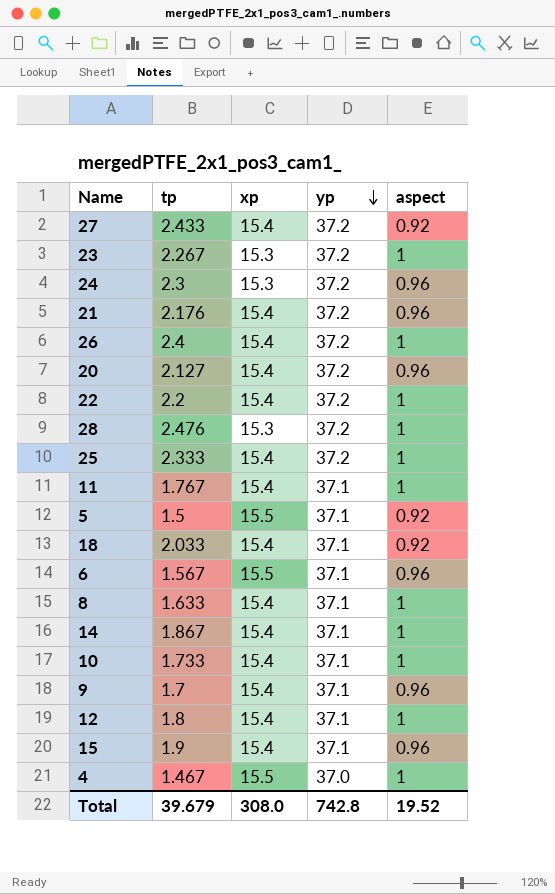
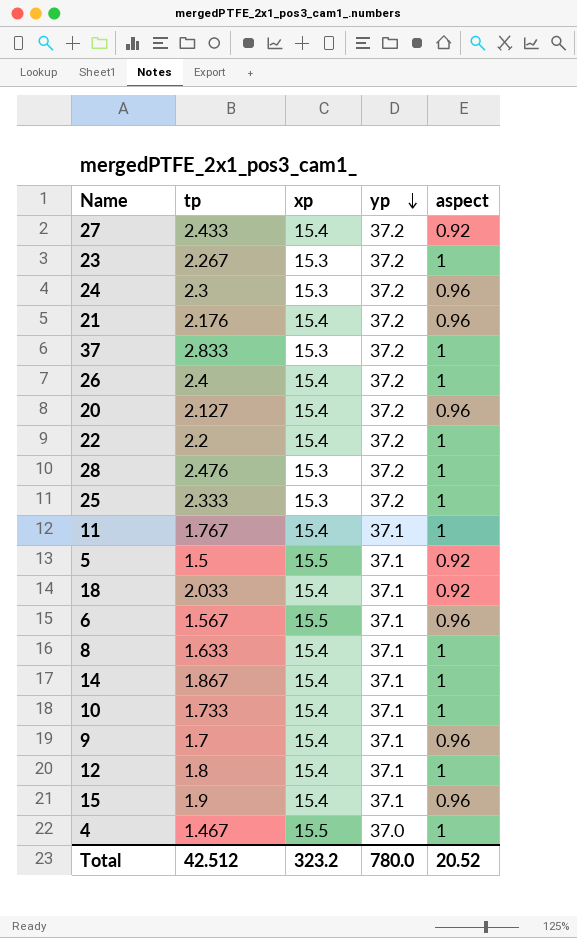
row 37: none -> 2.833 | 15.3 | 37.2 | 1
25 | xp: 15.4 -> 15.3
Total | tp: 39.679 -> 42.512
Total | xp: 308.0 -> 323.2
Total | yp: 742.8 -> 780.0
Total | aspect: 19.52 -> 20.52

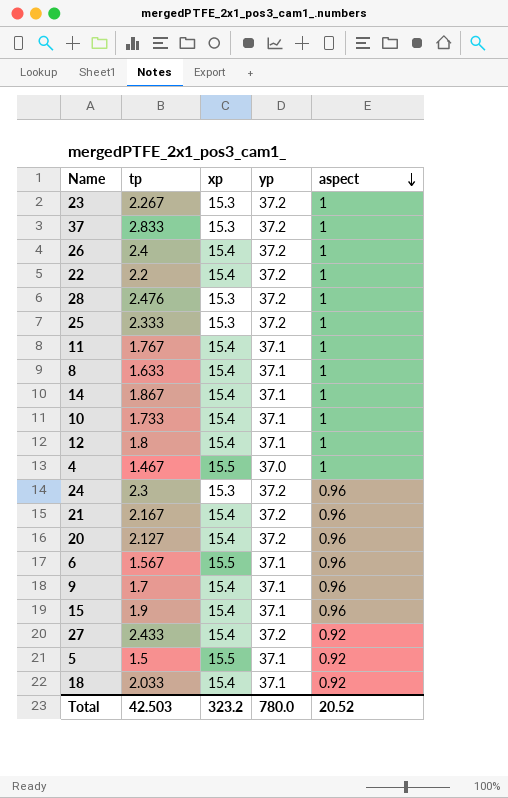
row order: yp descending -> aspect descending
21 | tp: 2.176 -> 2.167
Total | tp: 42.512 -> 42.503

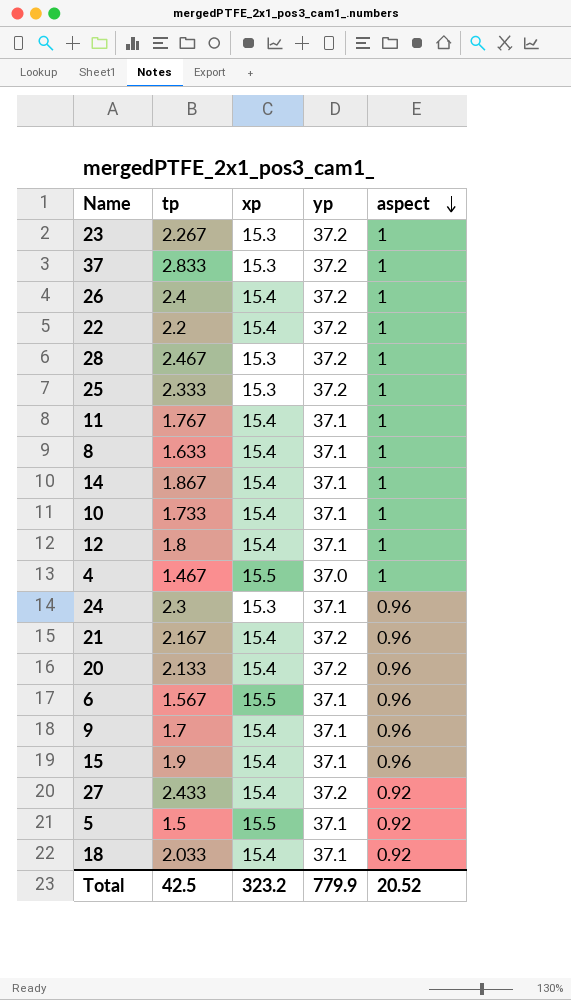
28 | tp: 2.476 -> 2.467
24 | yp: 37.2 -> 37.1
20 | tp: 2.127 -> 2.133
Total | tp: 42.503 -> 42.5
Total | yp: 780.0 -> 779.9

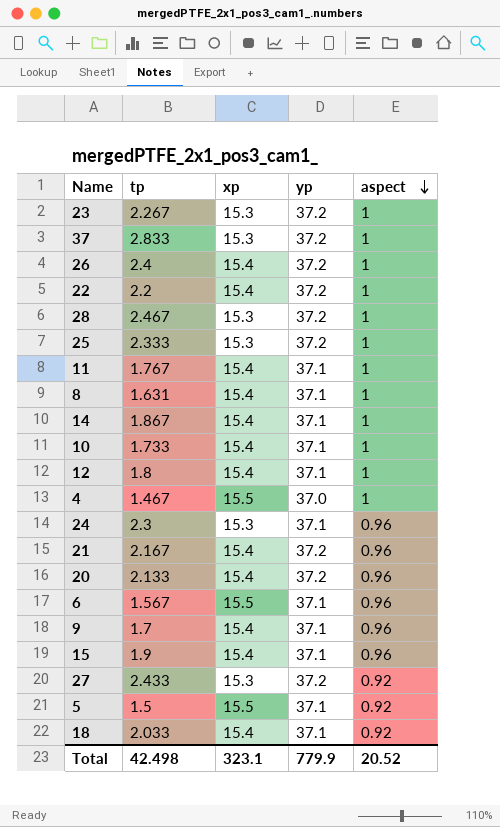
8 | tp: 1.633 -> 1.631
27 | xp: 15.4 -> 15.3
Total | tp: 42.5 -> 42.498
Total | xp: 323.2 -> 323.1

